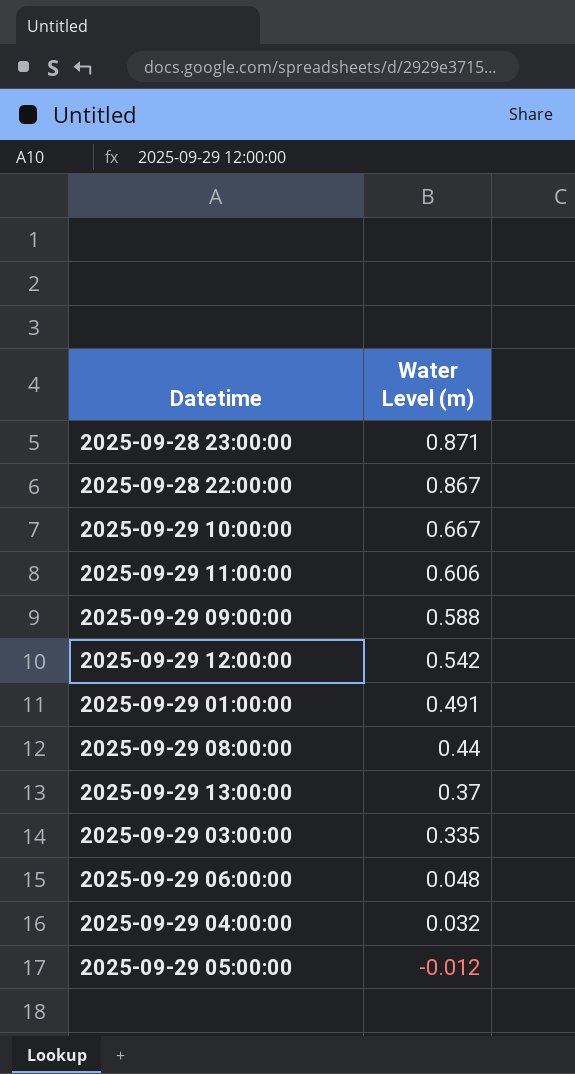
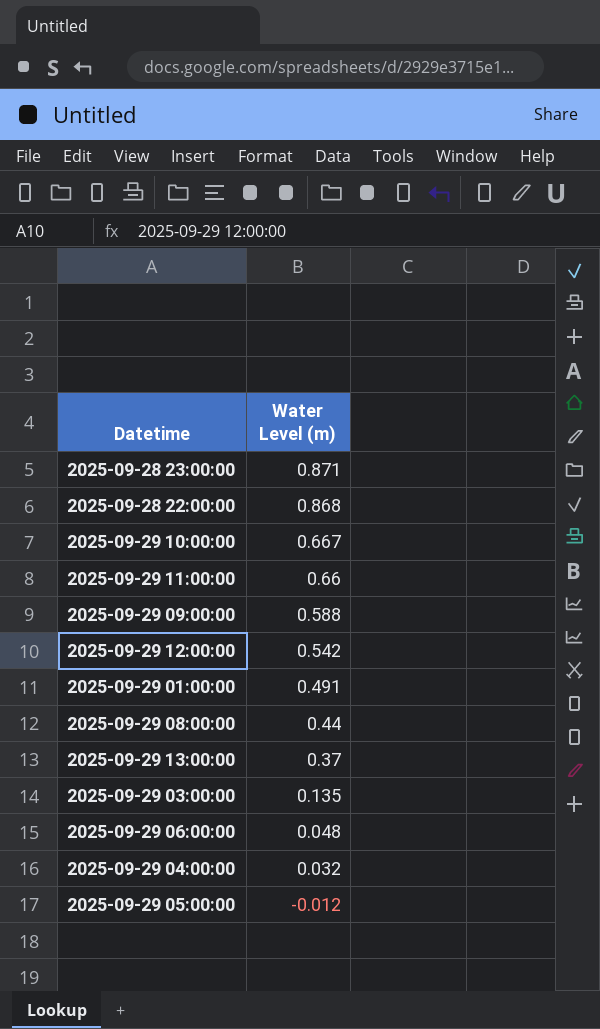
2025-09-28 22:00:00 | Water Level (m): 0.867 -> 0.868
2025-09-29 11:00:00 | Water Level (m): 0.606 -> 0.66
2025-09-29 03:00:00 | Water Level (m): 0.335 -> 0.135

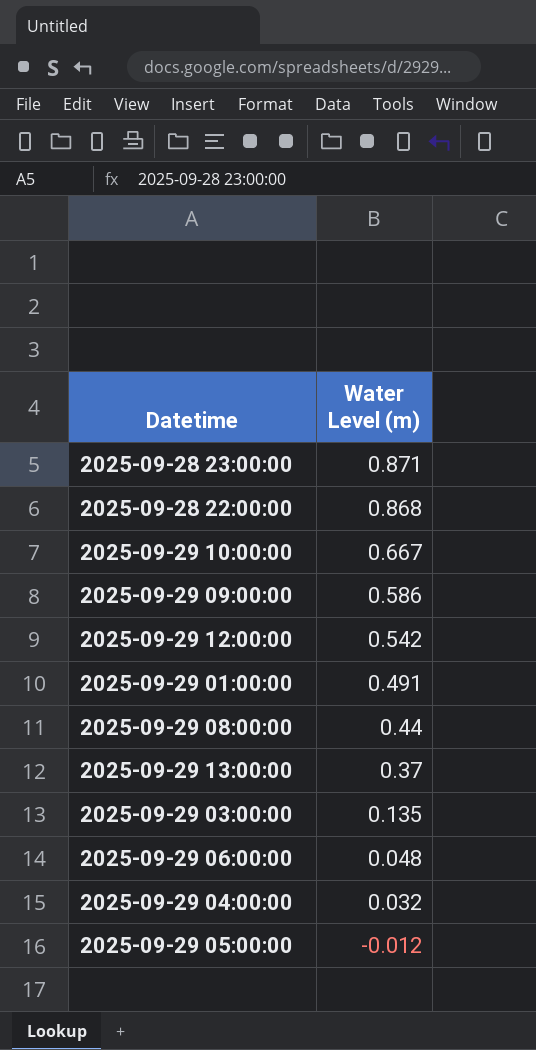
row 2025-09-29 11:00:00: 0.66 -> none
2025-09-29 09:00:00 | Water Level (m): 0.588 -> 0.586

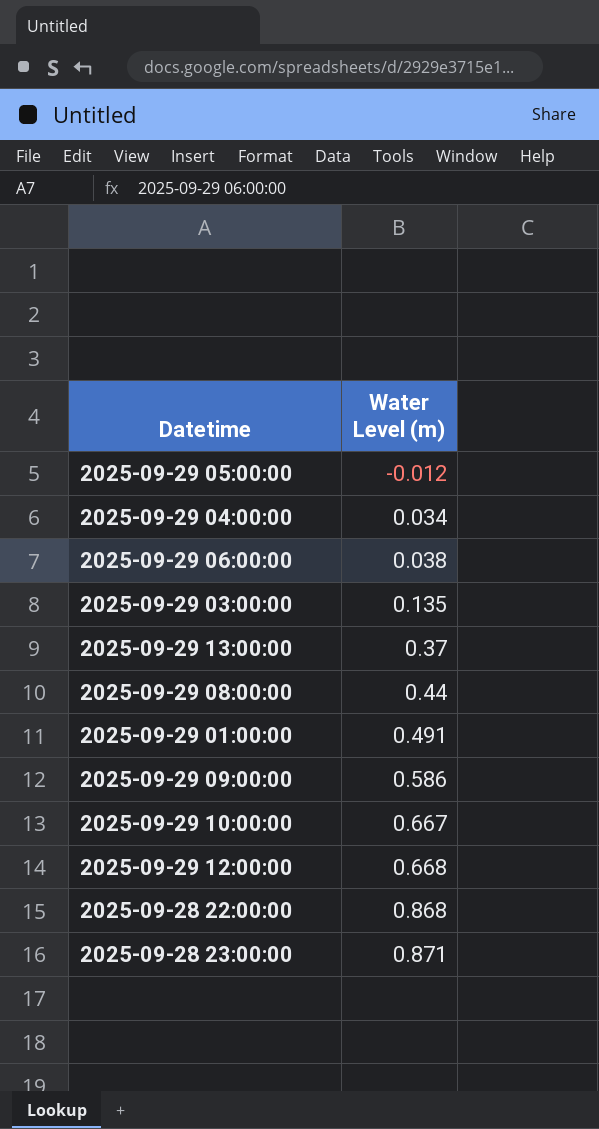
row order: Water Level (m) descending -> Water Level (m) ascending
2025-09-29 04:00:00 | Water Level (m): 0.032 -> 0.034
2025-09-29 06:00:00 | Water Level (m): 0.048 -> 0.038
2025-09-29 12:00:00 | Water Level (m): 0.542 -> 0.668

